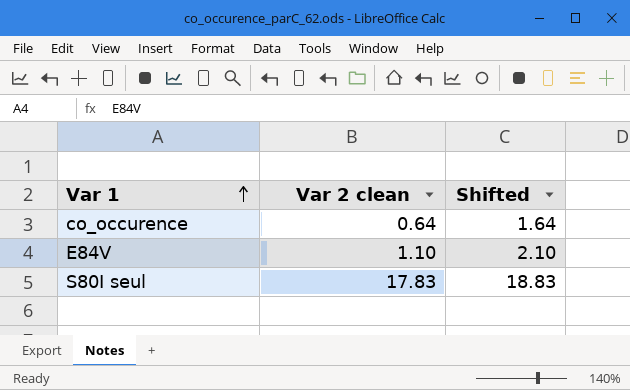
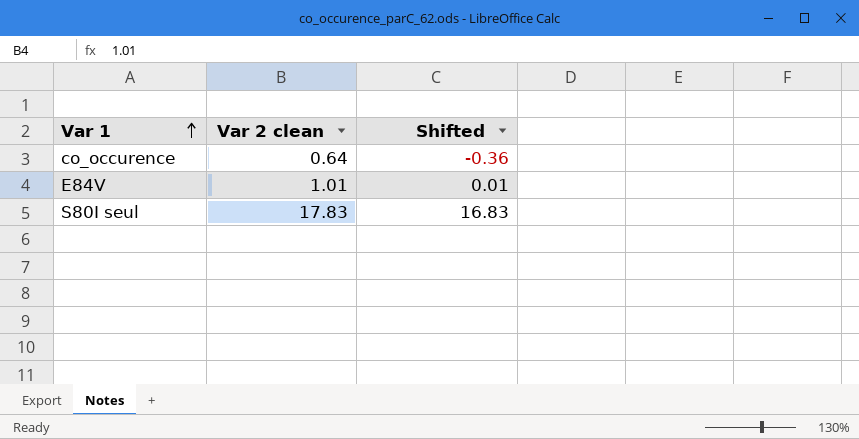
column Shifted | formula: [Var 2 clean] + 1 -> [Var 2 clean] - 1
E84V | Var 2 clean: 1.10 -> 1.01

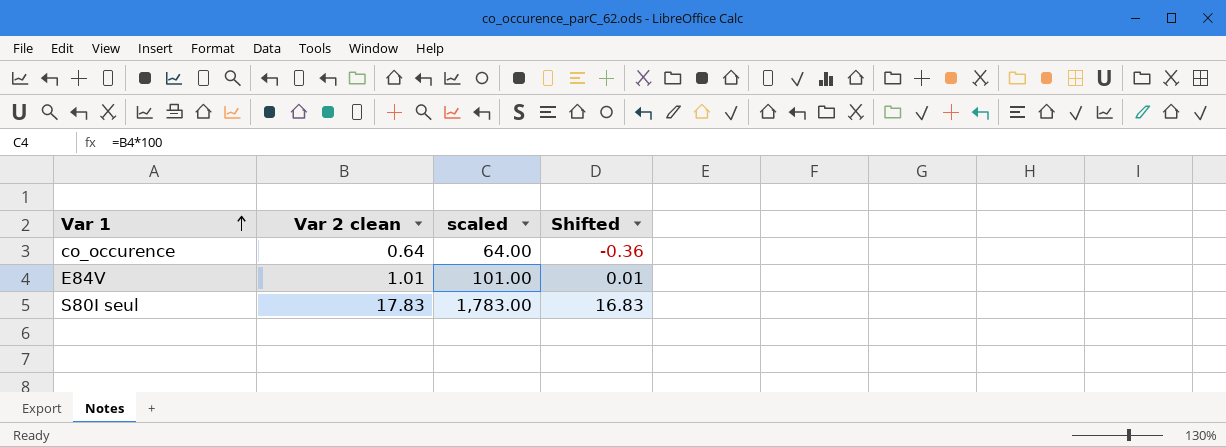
column scaled | formula: none -> [Var 2 clean] * 100

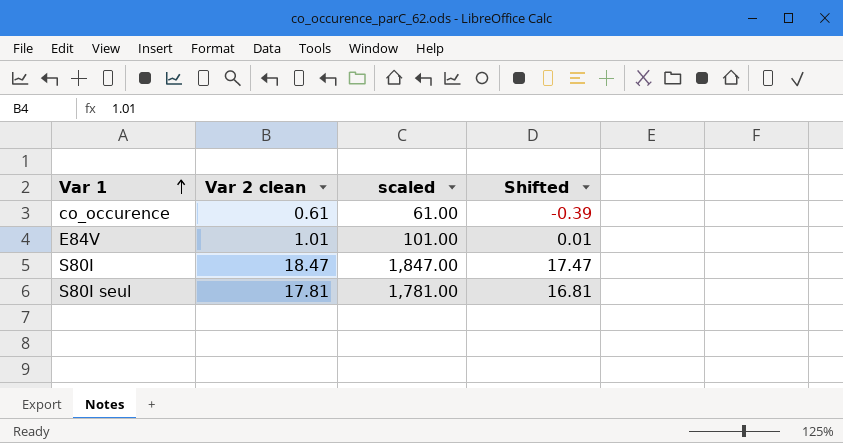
co_occurence | Var 2 clean: 0.64 -> 0.61
co_occurence | scaled: 64.00 -> 61.00
co_occurence | Shifted: -0.36 -> -0.39
row S80I: none -> 18.47 | 1,847.00 | 17.47
S80I seul | Var 2 clean: 17.83 -> 17.81
S80I seul | scaled: 1,783.00 -> 1,781.00
S80I seul | Shifted: 16.83 -> 16.81

